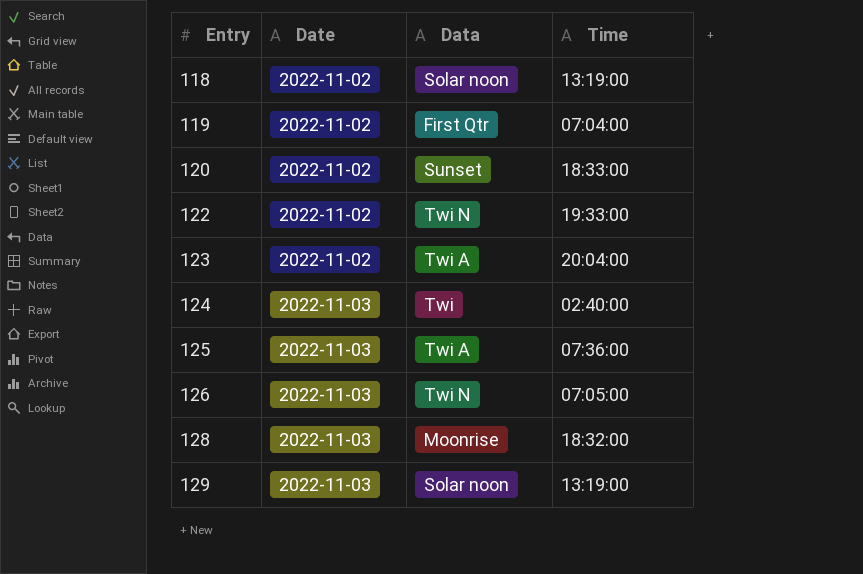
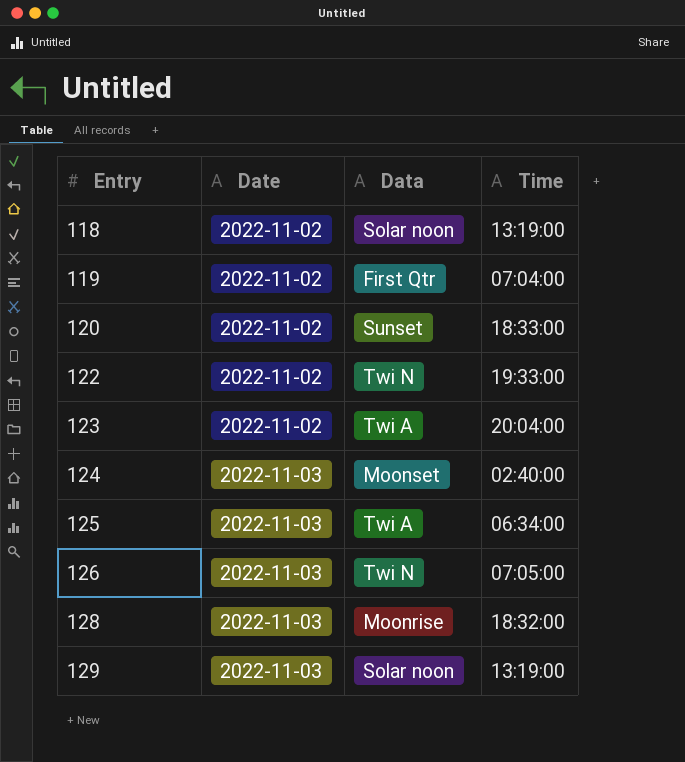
124 | Data: Twi -> Moonset
125 | Time: 07:36:00 -> 06:34:00

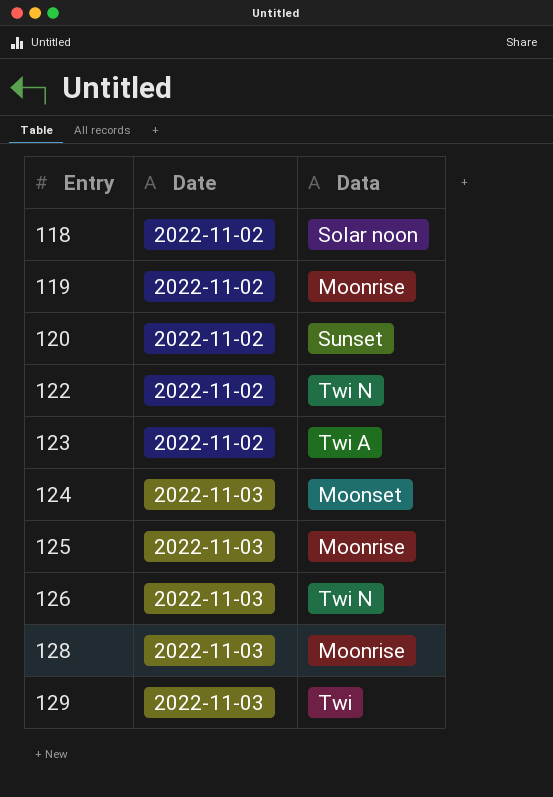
column Time | position: 4 -> none
119 | Data: First Qtr -> Moonrise
125 | Data: Twi A -> Moonrise
129 | Data: Solar noon -> Twi

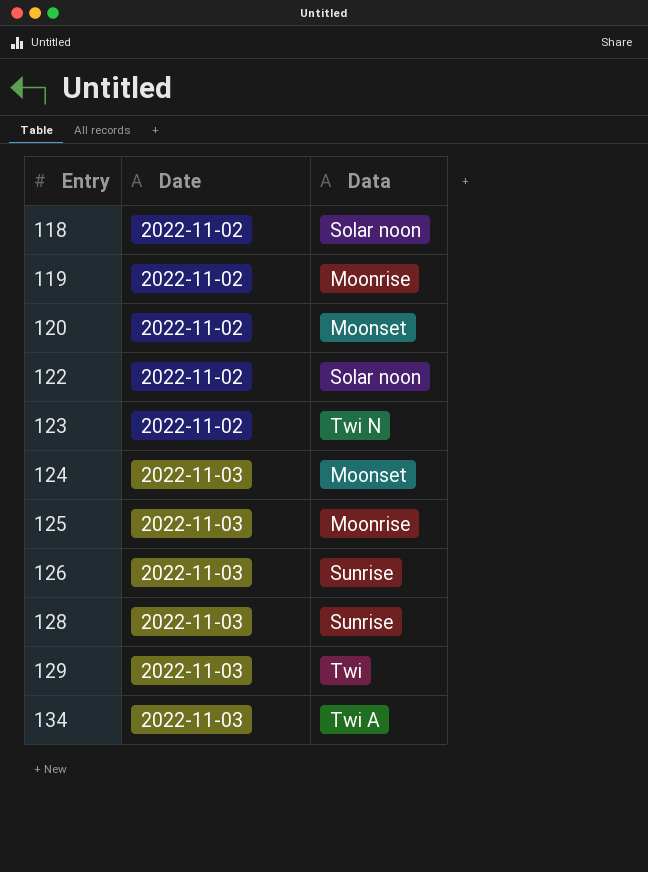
120 | Data: Sunset -> Moonset
122 | Data: Twi N -> Solar noon
123 | Data: Twi A -> Twi N
126 | Data: Twi N -> Sunrise
128 | Data: Moonrise -> Sunrise
row 134: none -> 2022-11-03 | Twi A

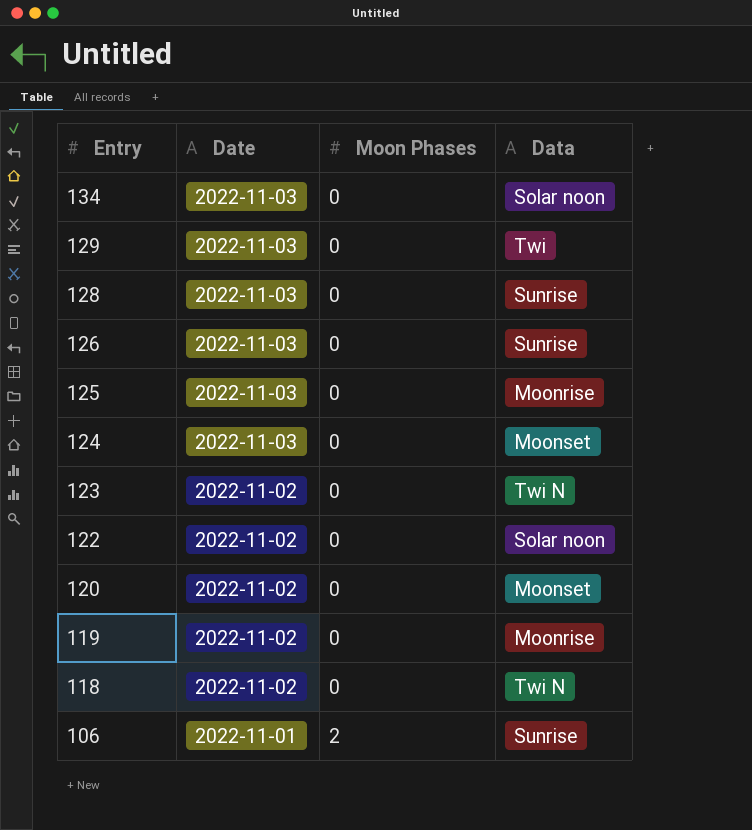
row order: Entry ascending -> Entry descending
column Moon Phases | position: none -> 3
134 | Data: Twi A -> Solar noon
118 | Data: Solar noon -> Twi N
row 106: none -> 2022-11-01 | 2 | Sunrise

